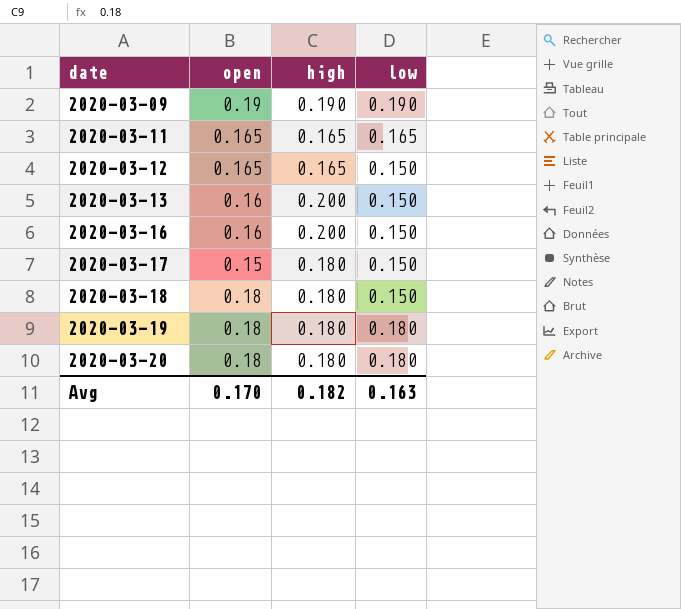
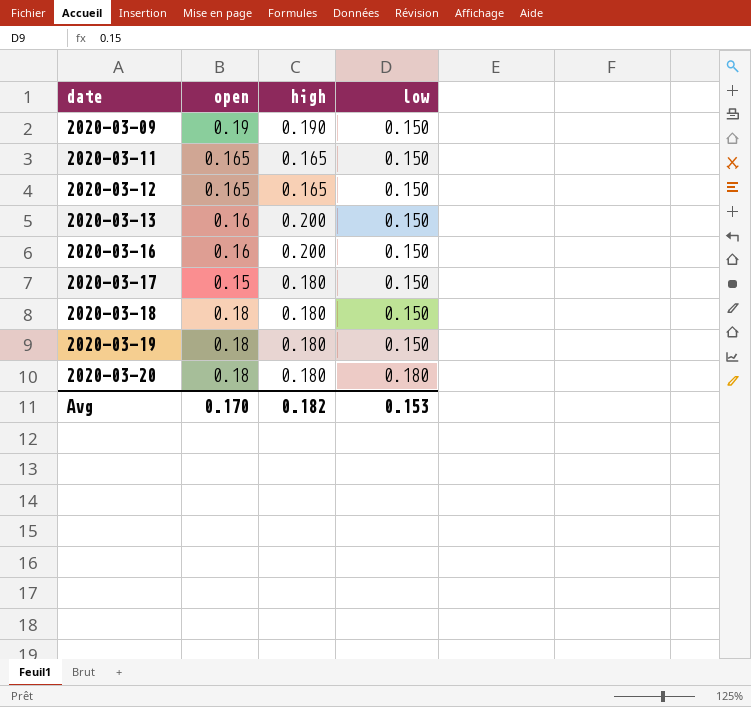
2020-03-09 | low: 0.190 -> 0.150
2020-03-11 | low: 0.165 -> 0.150
2020-03-19 | low: 0.180 -> 0.150
Avg | low: 0.163 -> 0.153

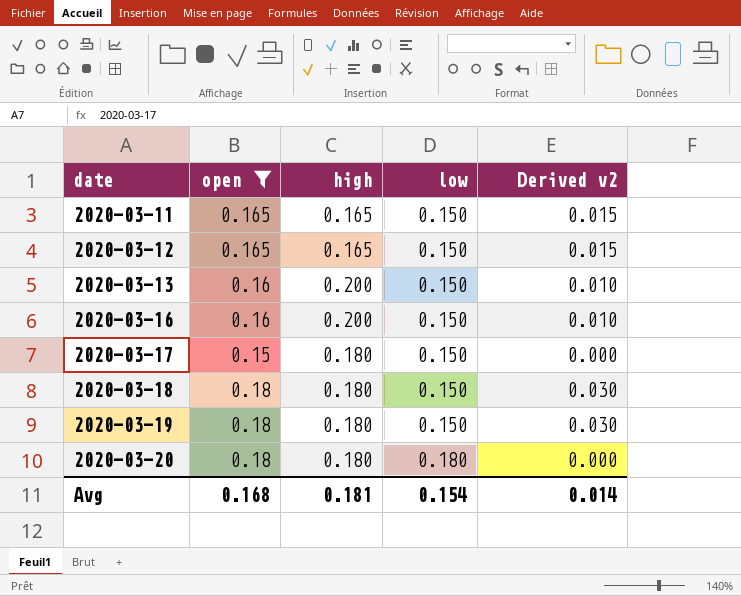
filter: none -> open != 0.19
column Derived v2 | formula: none -> [open] - [low]
Avg | open: 0.170 -> 0.168
Avg | high: 0.182 -> 0.181
Avg | low: 0.153 -> 0.154

